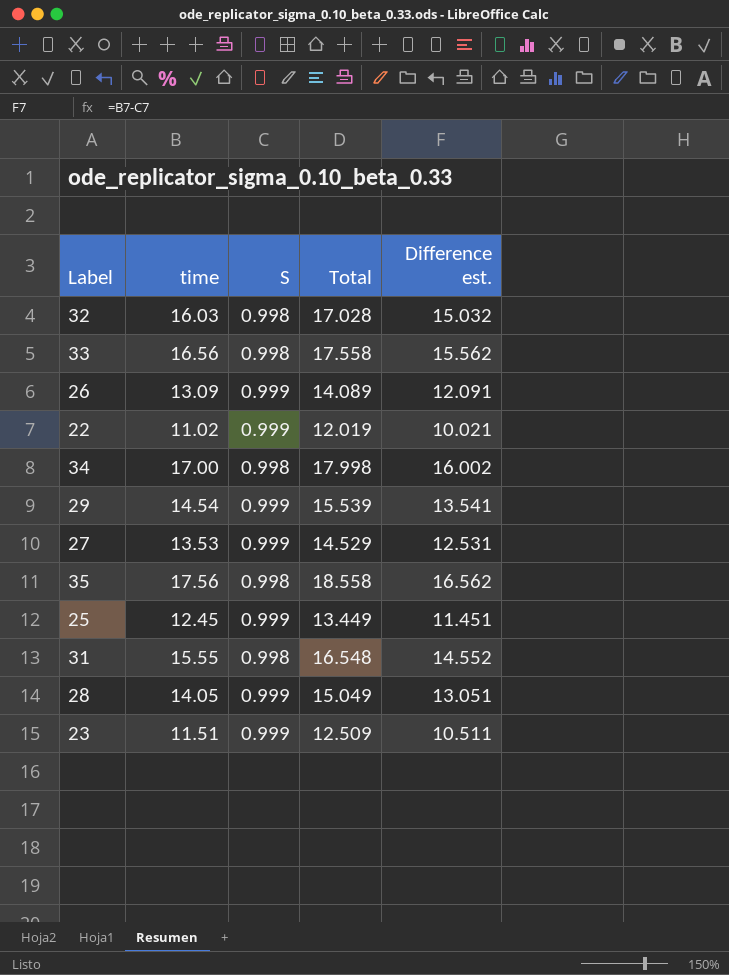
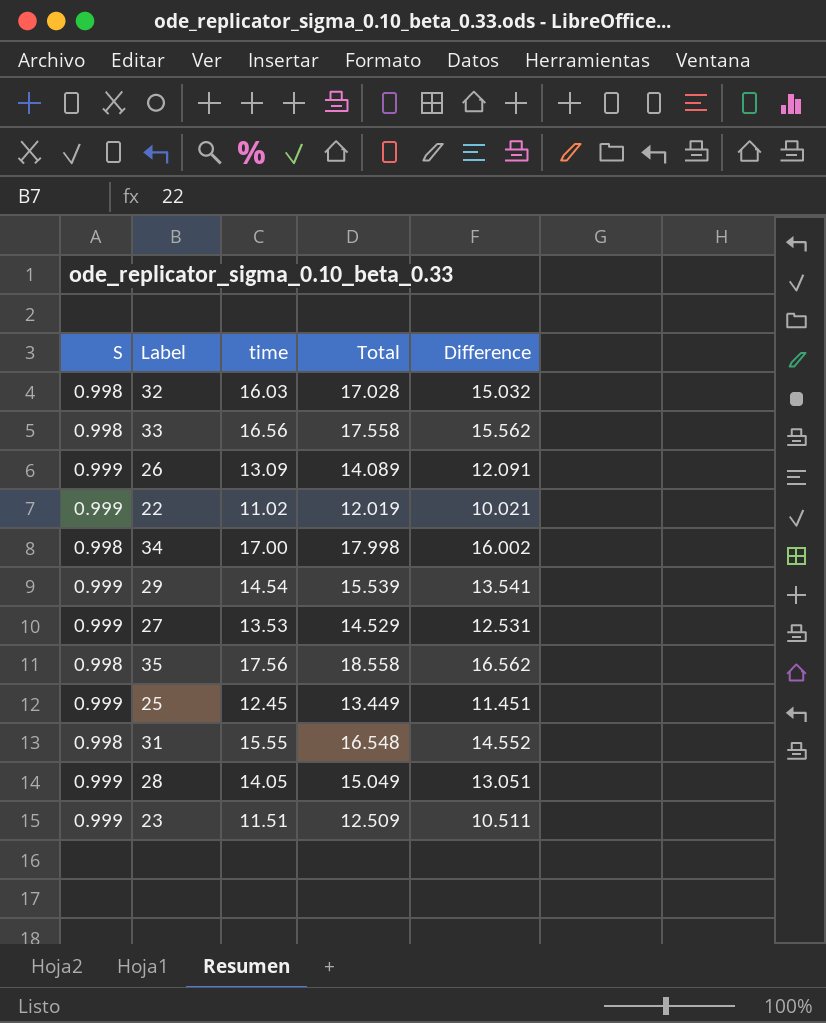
column S | position: 3 -> 1
column name: Difference est. -> Difference

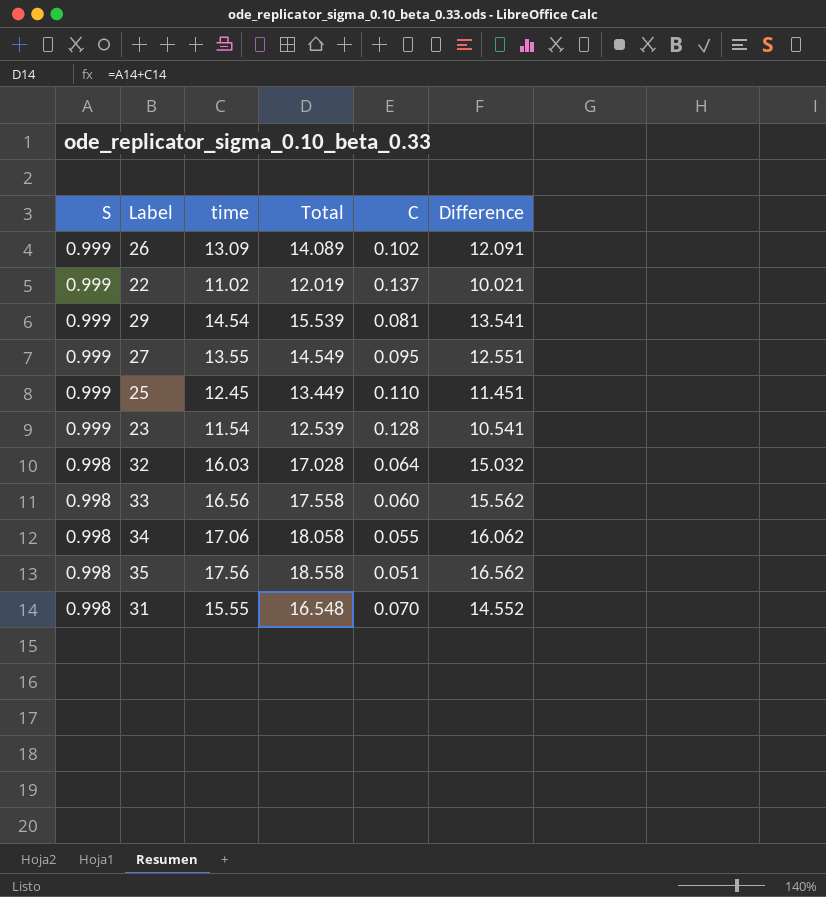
row order: none -> S descending
column C | position: none -> 5
row 28: 0.999 | 14.05 | 15.049 | 13.051 -> none
27 | time: 13.53 -> 13.55
27 | Total: 14.529 -> 14.549
27 | Difference: 12.531 -> 12.551
23 | time: 11.51 -> 11.54
23 | Total: 12.509 -> 12.539
23 | Difference: 10.511 -> 10.541
34 | time: 17.00 -> 17.06
34 | Total: 17.998 -> 18.058
34 | Difference: 16.002 -> 16.062

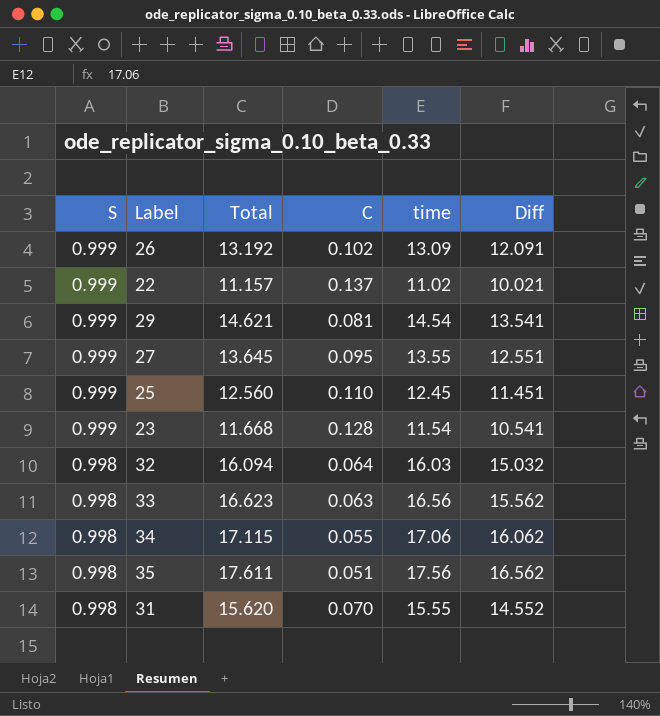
column Total | formula: [S] + [time] -> [C] + [time]
column time | position: 3 -> 5
column name: Difference -> Diff
33 | C: 0.060 -> 0.063

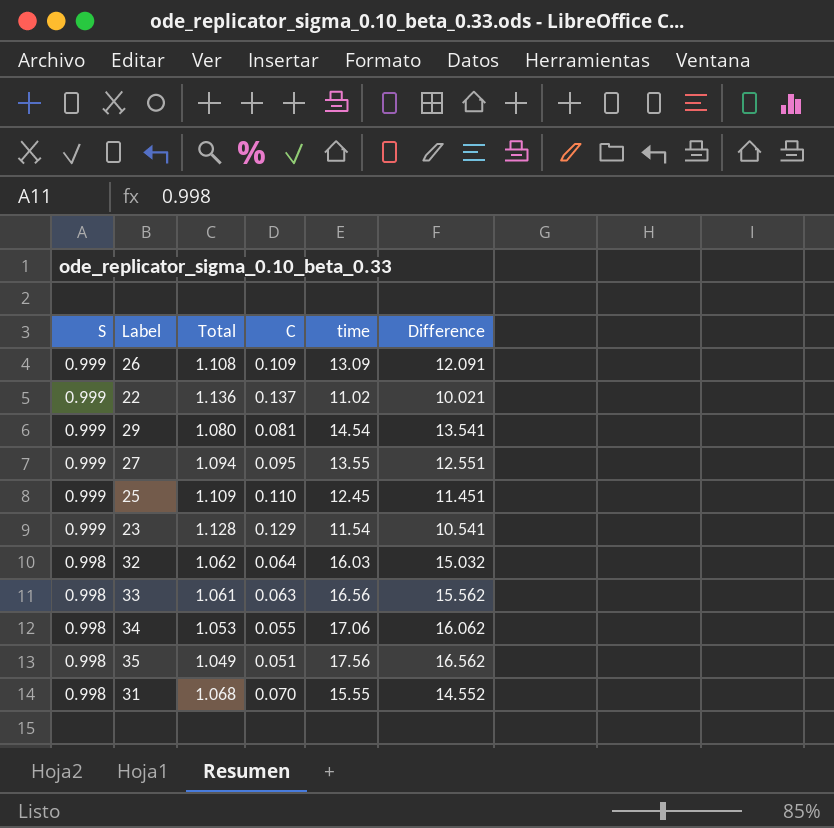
column Total | formula: [C] + [time] -> [S] + [C]
column name: Diff -> Difference
26 | C: 0.102 -> 0.109
23 | C: 0.128 -> 0.129

